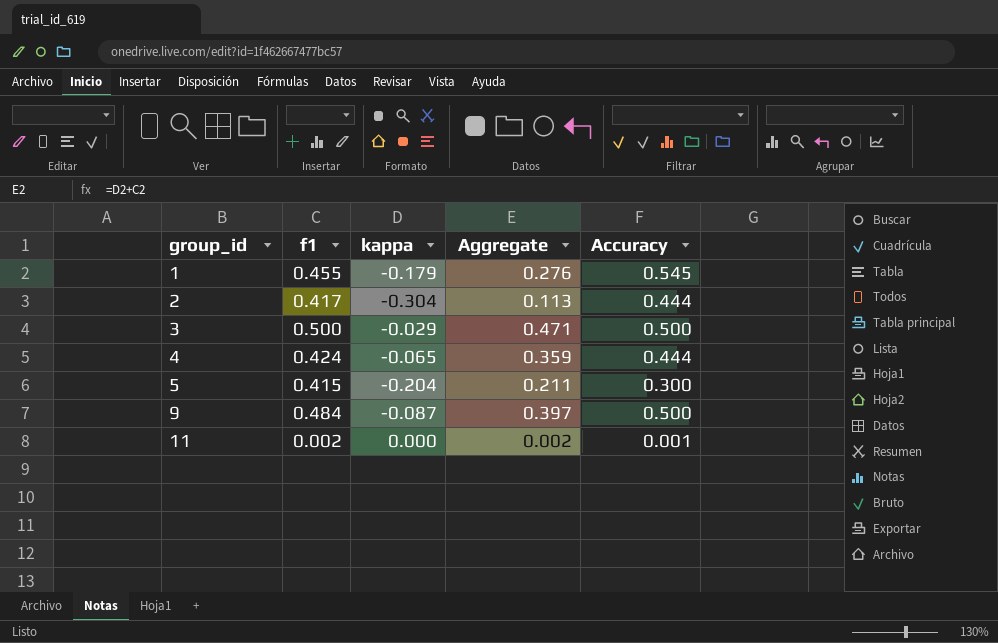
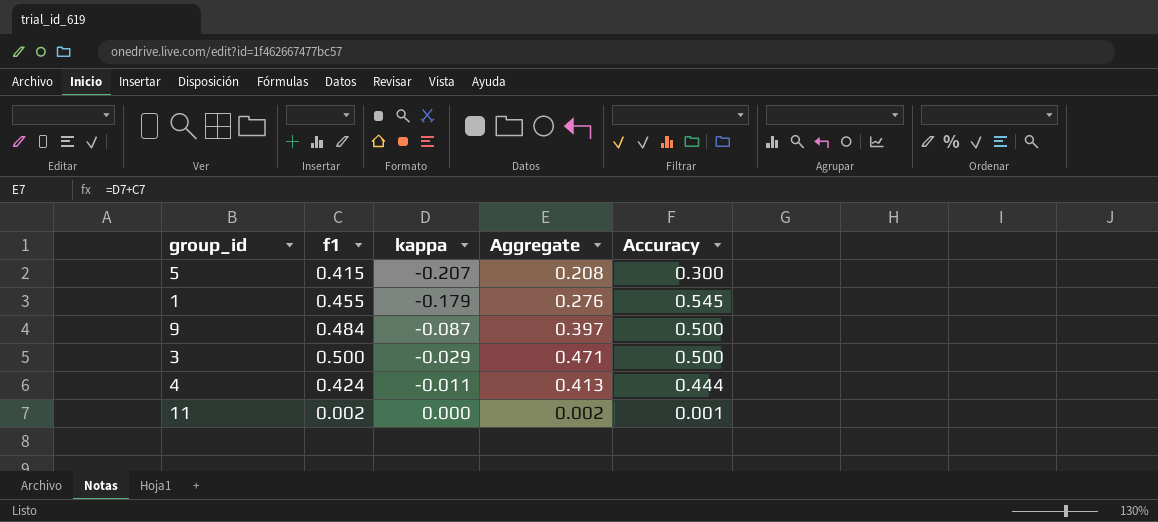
row order: group_id ascending -> kappa ascending
row 2: 0.417 | -0.304 | 0.113 | 0.444 -> none
5 | kappa: -0.204 -> -0.207
5 | Aggregate: 0.211 -> 0.208
4 | kappa: -0.065 -> -0.011
4 | Aggregate: 0.359 -> 0.413

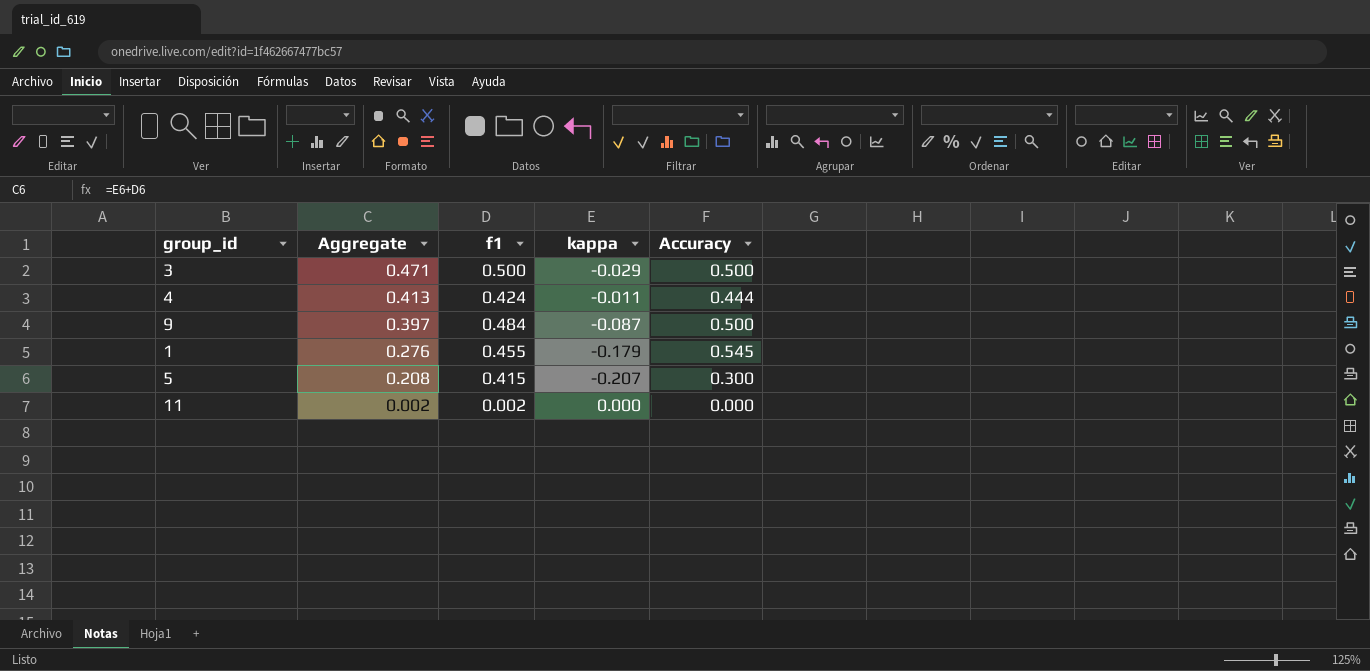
row order: kappa ascending -> Aggregate descending
column Aggregate | position: 4 -> 2
11 | Accuracy: 0.001 -> 0.000

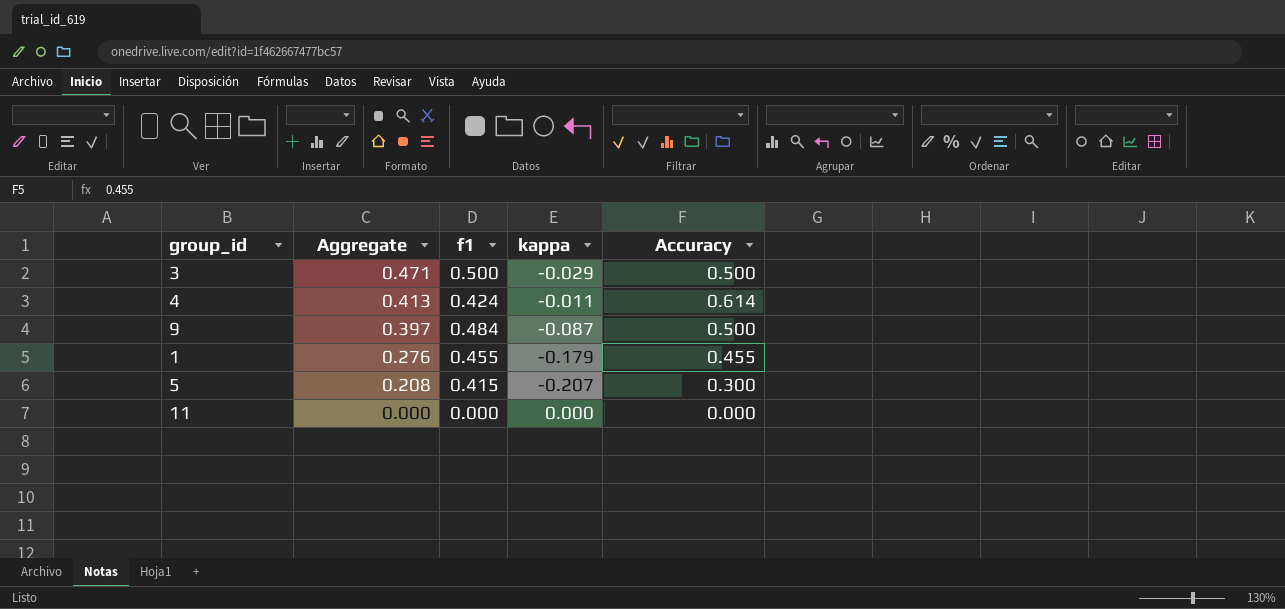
4 | Accuracy: 0.444 -> 0.614
1 | Accuracy: 0.545 -> 0.455
11 | Aggregate: 0.002 -> 0.000
11 | f1: 0.002 -> 0.000

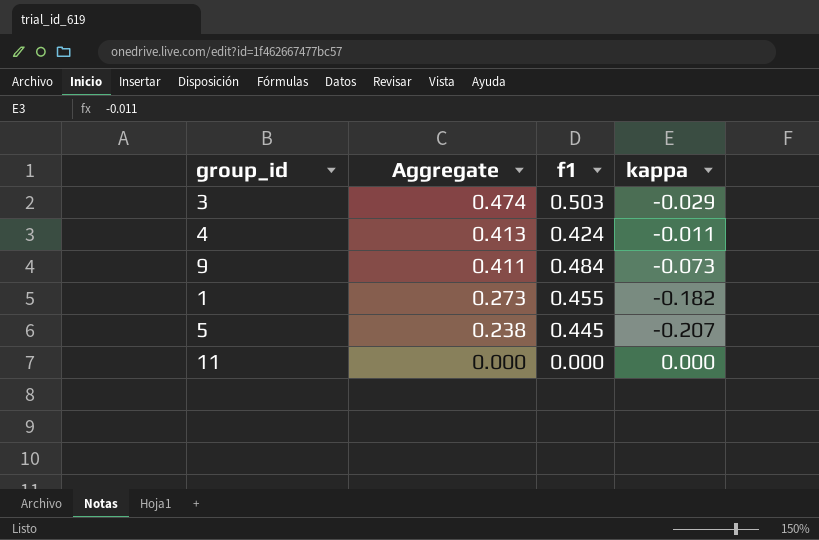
column Accuracy | position: 5 -> none
3 | Aggregate: 0.471 -> 0.474
3 | f1: 0.500 -> 0.503
9 | Aggregate: 0.397 -> 0.411
9 | kappa: -0.087 -> -0.073
1 | Aggregate: 0.276 -> 0.273
1 | kappa: -0.179 -> -0.182
5 | Aggregate: 0.208 -> 0.238
5 | f1: 0.415 -> 0.445

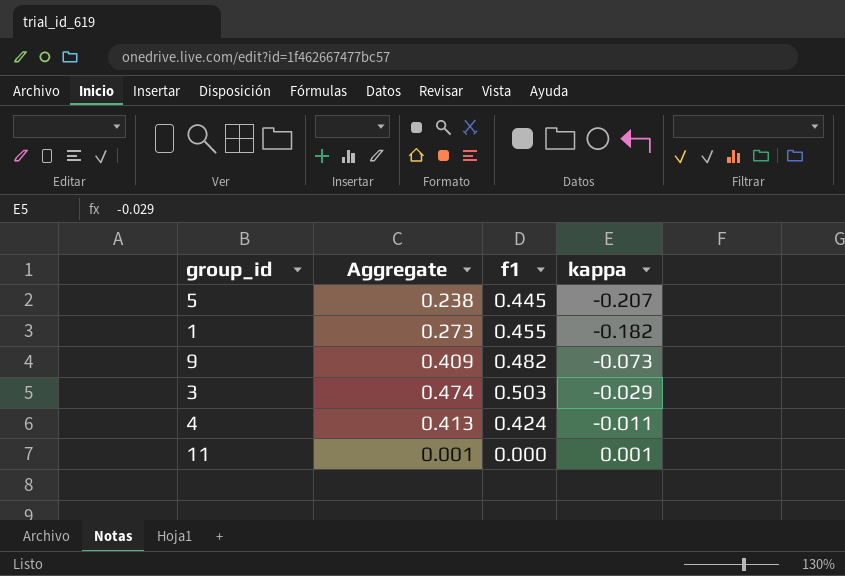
row order: Aggregate descending -> kappa ascending
9 | Aggregate: 0.411 -> 0.409
9 | f1: 0.484 -> 0.482
11 | Aggregate: 0.000 -> 0.001
11 | kappa: 0.000 -> 0.001

